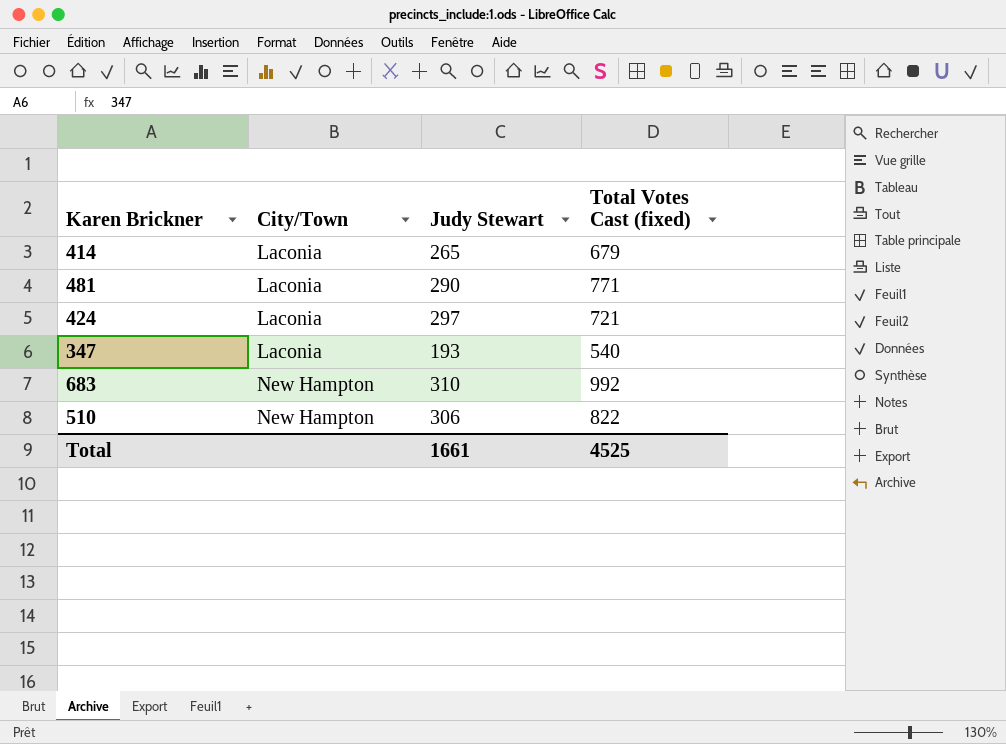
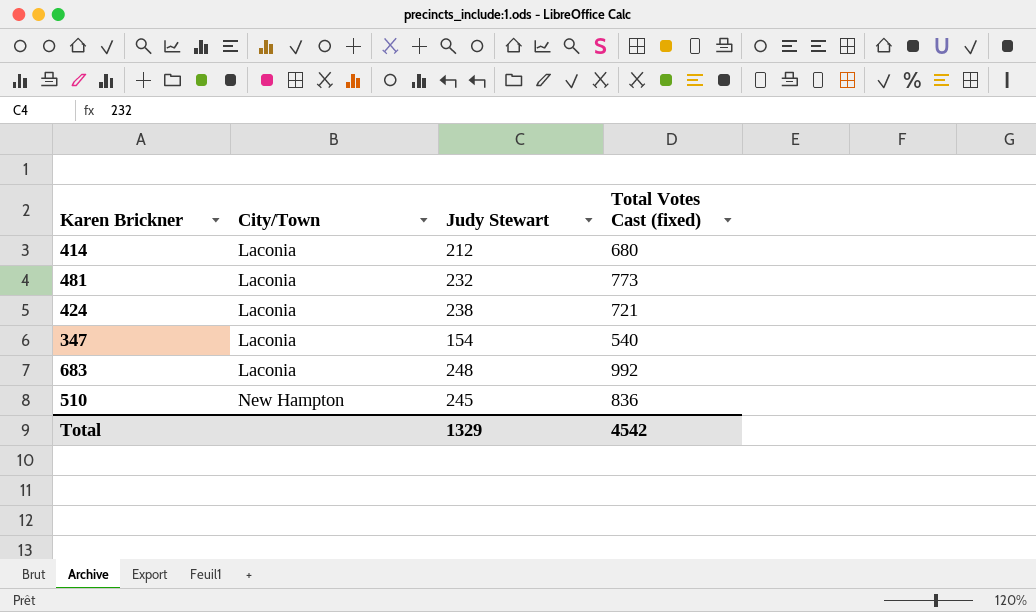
414 | Judy Stewart: 265 -> 212
414 | Total Votes Cast (fixed): 679 -> 680
481 | Judy Stewart: 290 -> 232
481 | Total Votes Cast (fixed): 771 -> 773
424 | Judy Stewart: 297 -> 238
347 | Judy Stewart: 193 -> 154
683 | City/Town: New Hampton -> Laconia
683 | Judy Stewart: 310 -> 248
510 | Judy Stewart: 306 -> 245
510 | Total Votes Cast (fixed): 822 -> 836
Total | Judy Stewart: 1661 -> 1329
Total | Total Votes Cast (fixed): 4525 -> 4542

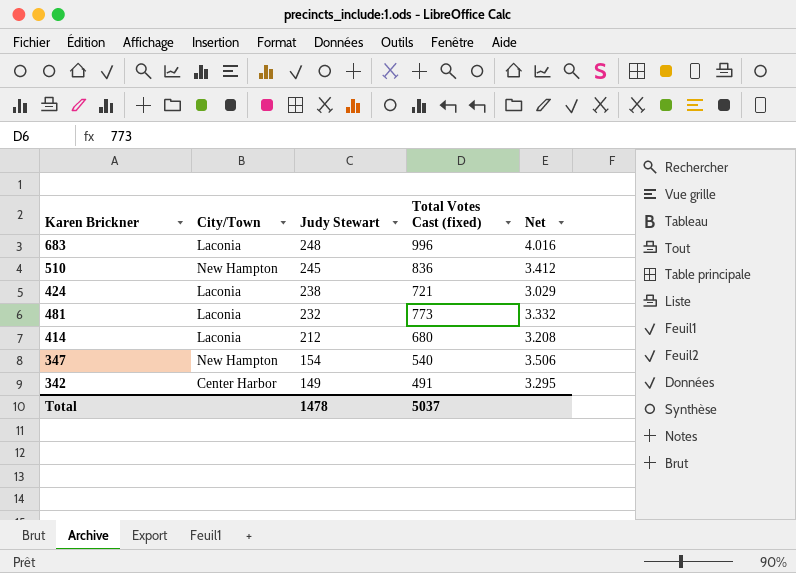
row order: City/Town ascending -> Judy Stewart descending
column Net | formula: none -> [Total Votes Cast (fixed)] / [Judy Stewart]
683 | Total Votes Cast (fixed): 992 -> 996
347 | City/Town: Laconia -> New Hampton
row 342: none -> Center Harbor | 149 | 491 | 3.295
Total | Judy Stewart: 1329 -> 1478
Total | Total Votes Cast (fixed): 4542 -> 5037

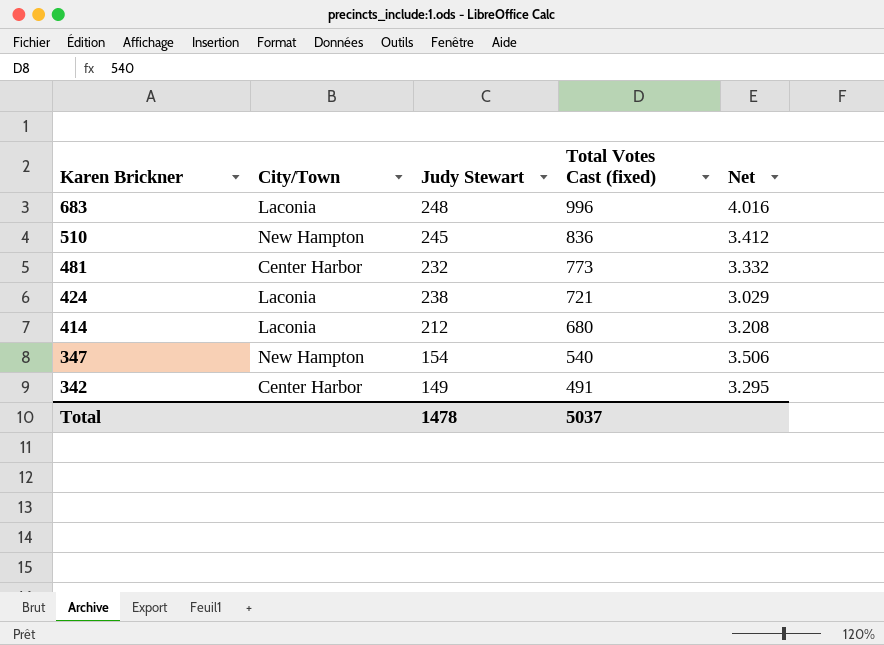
row order: Judy Stewart descending -> Karen Brickner descending
481 | City/Town: Laconia -> Center Harbor

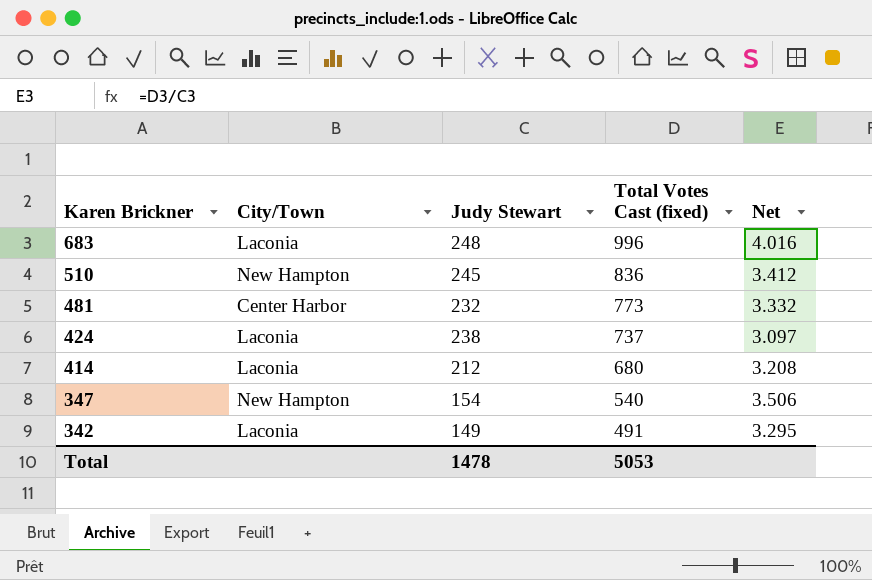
424 | Total Votes Cast (fixed): 721 -> 737
424 | Net: 3.029 -> 3.097
342 | City/Town: Center Harbor -> Laconia
Total | Total Votes Cast (fixed): 5037 -> 5053

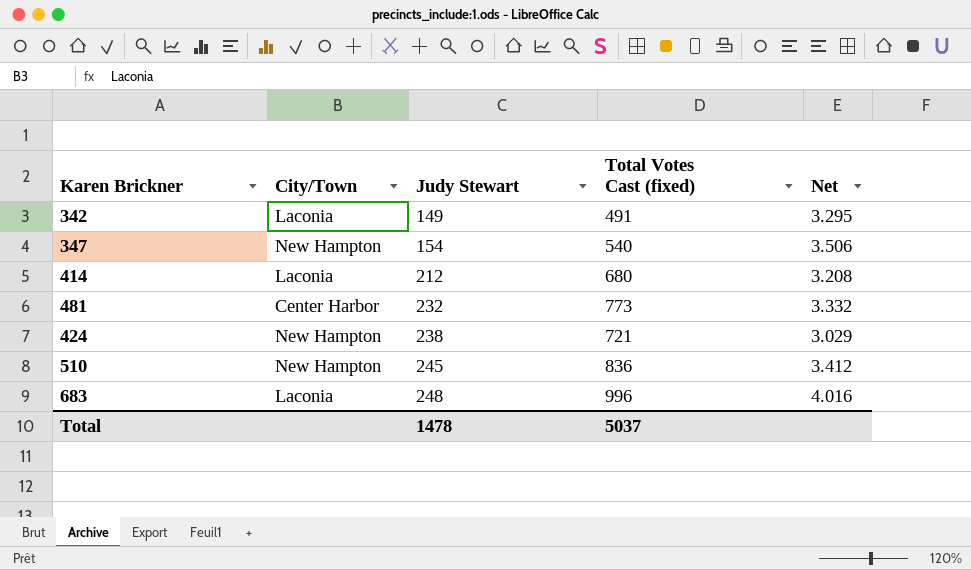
row order: Karen Brickner descending -> Judy Stewart ascending
424 | City/Town: Laconia -> New Hampton
424 | Total Votes Cast (fixed): 737 -> 721
424 | Net: 3.097 -> 3.029
Total | Total Votes Cast (fixed): 5053 -> 5037

